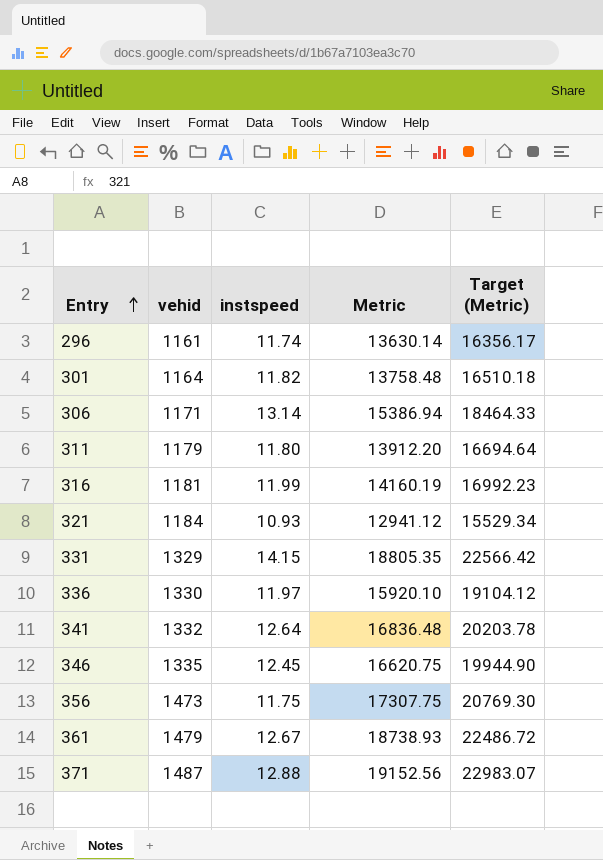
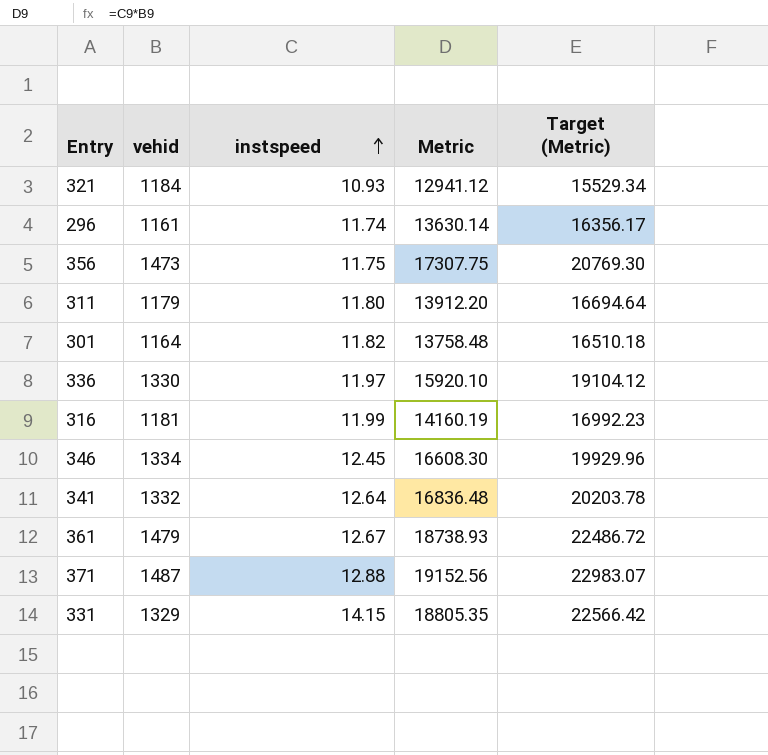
row order: Entry ascending -> instspeed ascending
row 306: 1171 | 13.14 | 15386.94 | 18464.33 -> none
346 | vehid: 1335 -> 1334
346 | Metric: 16620.75 -> 16608.30
346 | Target (Metric): 19944.90 -> 19929.96

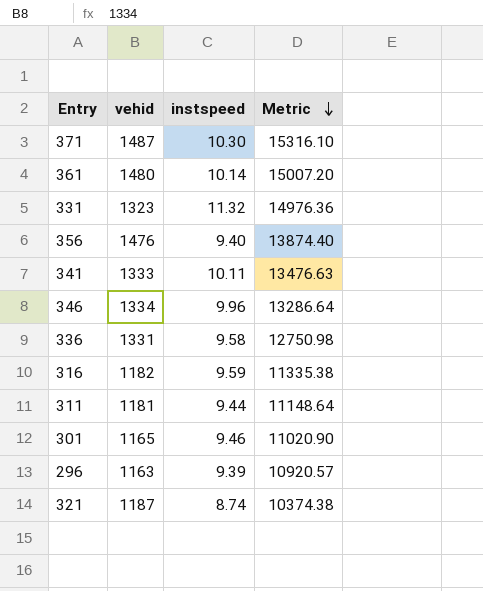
row order: instspeed ascending -> Metric descending
column Target (Metric) | formula: [Metric] * 1.2 -> none
371 | instspeed: 12.88 -> 10.30
371 | Metric: 19152.56 -> 15316.10
361 | vehid: 1479 -> 1480
361 | instspeed: 12.67 -> 10.14
361 | Metric: 18738.93 -> 15007.20
331 | vehid: 1329 -> 1323
331 | instspeed: 14.15 -> 11.32
331 | Metric: 18805.35 -> 14976.36
356 | vehid: 1473 -> 1476
356 | instspeed: 11.75 -> 9.40
356 | Metric: 17307.75 -> 13874.40
341 | vehid: 1332 -> 1333
341 | instspeed: 12.64 -> 10.11
341 | Metric: 16836.48 -> 13476.63
346 | instspeed: 12.45 -> 9.96
346 | Metric: 16608.30 -> 13286.64
336 | vehid: 1330 -> 1331
336 | instspeed: 11.97 -> 9.58
336 | Metric: 15920.10 -> 12750.98
316 | vehid: 1181 -> 1182
316 | instspeed: 11.99 -> 9.59
316 | Metric: 14160.19 -> 11335.38
311 | vehid: 1179 -> 1181
311 | instspeed: 11.80 -> 9.44
311 | Metric: 13912.20 -> 11148.64
301 | vehid: 1164 -> 1165
301 | instspeed: 11.82 -> 9.46
301 | Metric: 13758.48 -> 11020.90
296 | vehid: 1161 -> 1163
296 | instspeed: 11.74 -> 9.39
296 | Metric: 13630.14 -> 10920.57
321 | vehid: 1184 -> 1187
321 | instspeed: 10.93 -> 8.74
321 | Metric: 12941.12 -> 10374.38

